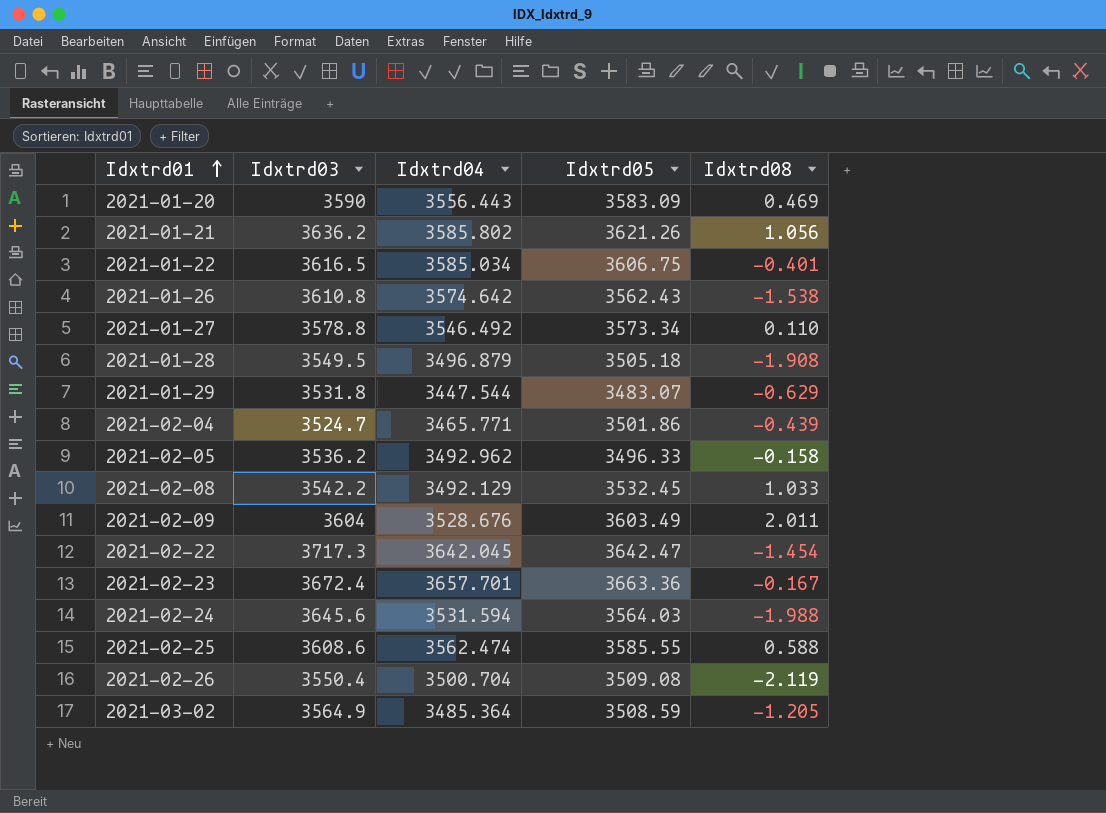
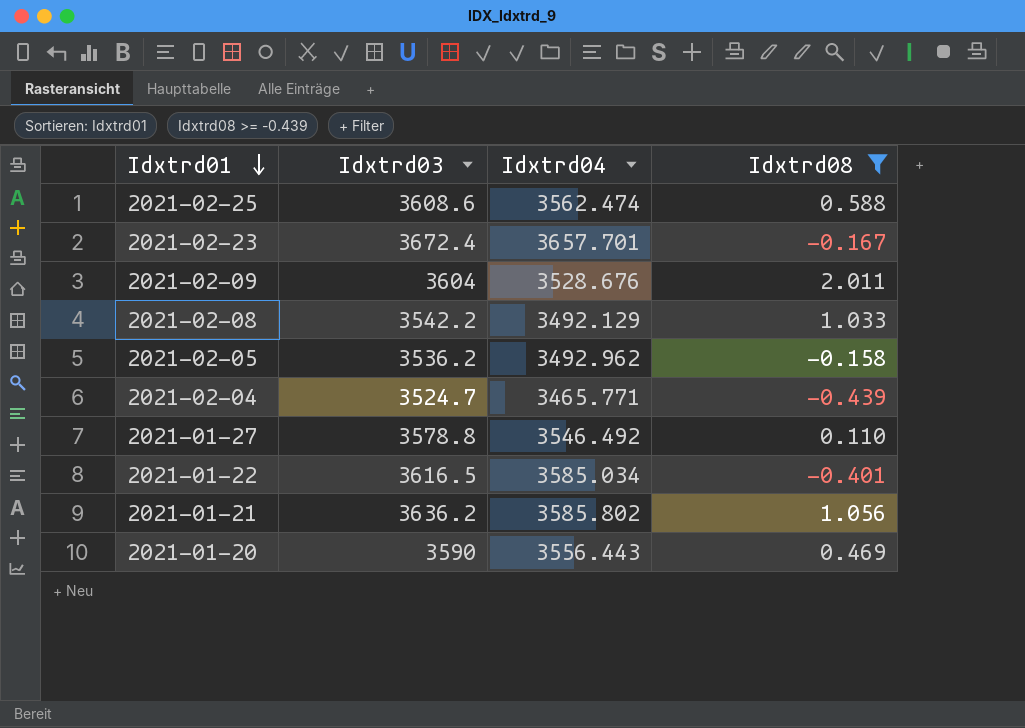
filter: none -> Idxtrd08 >= -0.439
row order: Idxtrd01 ascending -> Idxtrd01 descending
column Idxtrd05 | position: 4 -> none

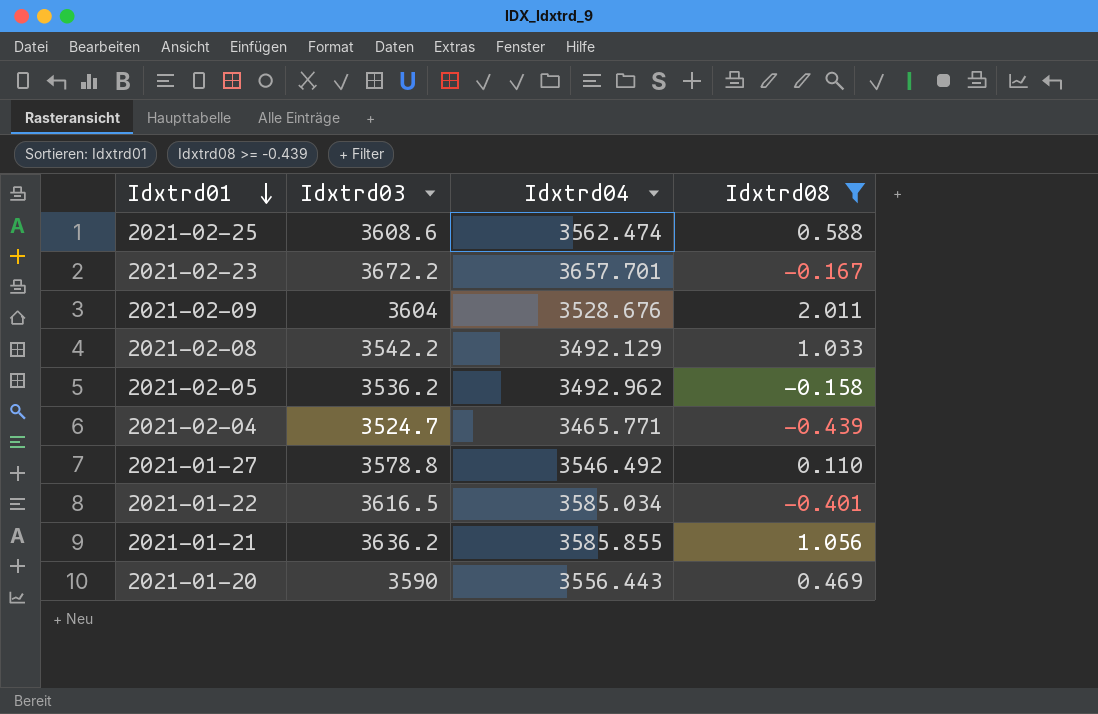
2021-02-23 | Idxtrd03: 3672.4 -> 3672.2
2021-01-21 | Idxtrd04: 3585.802 -> 3585.855

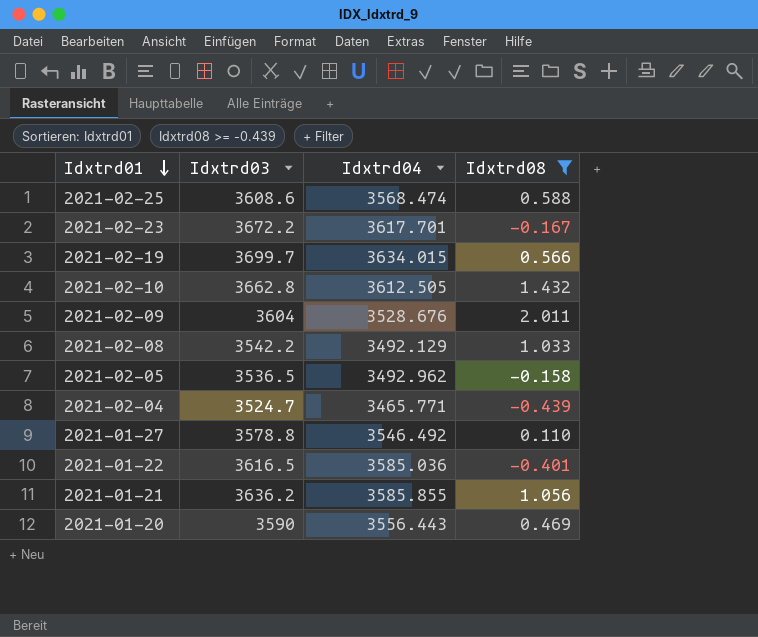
2021-02-25 | Idxtrd04: 3562.474 -> 3568.474
2021-02-23 | Idxtrd04: 3657.701 -> 3617.701
row 2021-02-19: none -> 3699.7 | 3634.015 | 0.566
row 2021-02-10: none -> 3662.8 | 3612.505 | 1.432
2021-02-05 | Idxtrd03: 3536.2 -> 3536.5
2021-01-22 | Idxtrd04: 3585.034 -> 3585.036

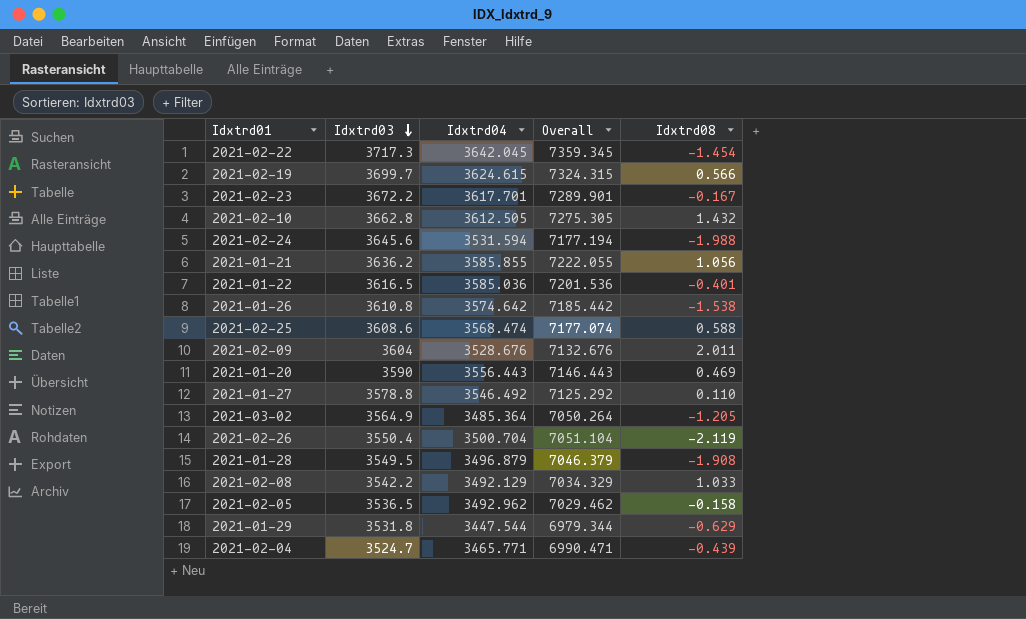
filter: Idxtrd08 >= -0.439 -> none
row order: Idxtrd01 descending -> Idxtrd03 descending
column Overall | formula: none -> [Idxtrd03] + [Idxtrd04]
2021-02-19 | Idxtrd04: 3634.015 -> 3624.615

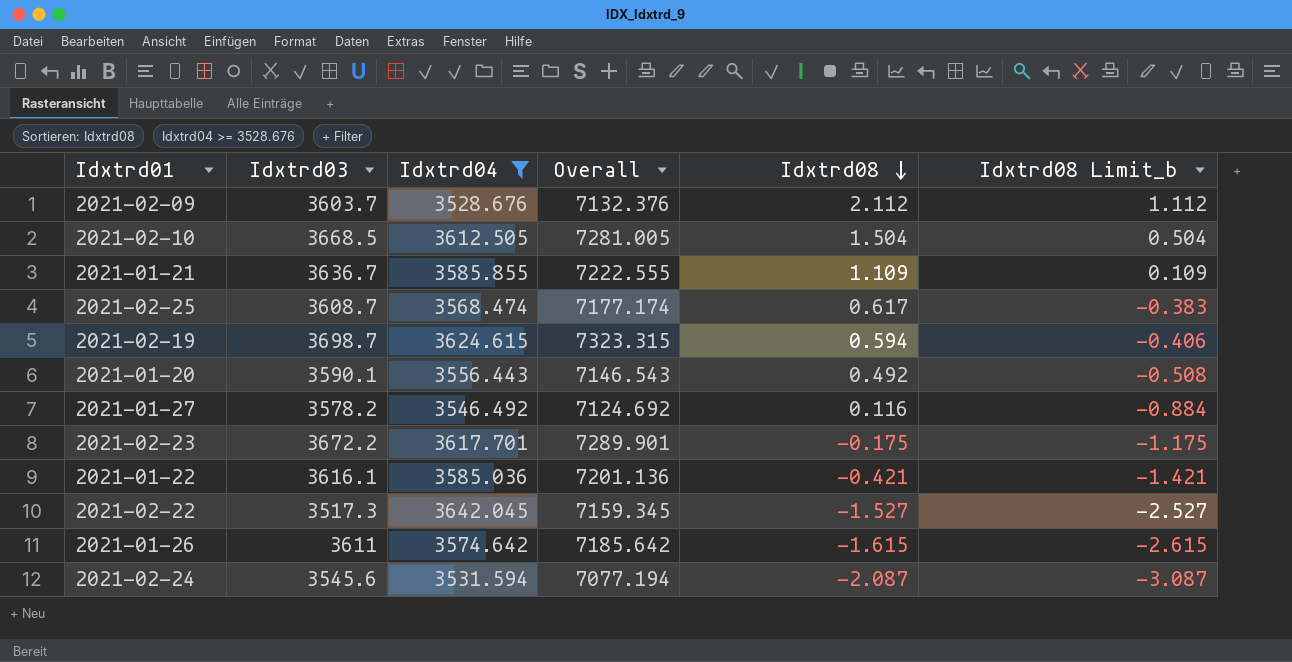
filter: none -> Idxtrd04 >= 3528.676
row order: Idxtrd03 descending -> Idxtrd08 descending
column Idxtrd08 Limit_b | formula: none -> [Idxtrd08] - 1
2021-02-09 | Idxtrd03: 3604 -> 3603.7
2021-02-09 | Overall: 7132.676 -> 7132.376
2021-02-09 | Idxtrd08: 2.011 -> 2.112
2021-02-10 | Idxtrd03: 3662.8 -> 3668.5
2021-02-10 | Overall: 7275.305 -> 7281.005
2021-02-10 | Idxtrd08: 1.432 -> 1.504
2021-01-21 | Idxtrd03: 3636.2 -> 3636.7
2021-01-21 | Overall: 7222.055 -> 7222.555
2021-01-21 | Idxtrd08: 1.056 -> 1.109
2021-02-25 | Idxtrd03: 3608.6 -> 3608.7
2021-02-25 | Overall: 7177.074 -> 7177.174
2021-02-25 | Idxtrd08: 0.588 -> 0.617
2021-02-19 | Idxtrd03: 3699.7 -> 3698.7
2021-02-19 | Overall: 7324.315 -> 7323.315
2021-02-19 | Idxtrd08: 0.566 -> 0.594
2021-01-20 | Idxtrd03: 3590 -> 3590.1
2021-01-20 | Overall: 7146.443 -> 7146.543
2021-01-20 | Idxtrd08: 0.469 -> 0.492
2021-01-27 | Idxtrd03: 3578.8 -> 3578.2
2021-01-27 | Overall: 7125.292 -> 7124.692
2021-01-27 | Idxtrd08: 0.110 -> 0.116
2021-02-23 | Idxtrd08: -0.167 -> -0.175
2021-01-22 | Idxtrd03: 3616.5 -> 3616.1
2021-01-22 | Overall: 7201.536 -> 7201.136
2021-01-22 | Idxtrd08: -0.401 -> -0.421
2021-02-22 | Idxtrd03: 3717.3 -> 3517.3
2021-02-22 | Overall: 7359.345 -> 7159.345
2021-02-22 | Idxtrd08: -1.454 -> -1.527
2021-01-26 | Idxtrd03: 3610.8 -> 3611
2021-01-26 | Overall: 7185.442 -> 7185.642
2021-01-26 | Idxtrd08: -1.538 -> -1.615
2021-02-24 | Idxtrd03: 3645.6 -> 3545.6
2021-02-24 | Overall: 7177.194 -> 7077.194
2021-02-24 | Idxtrd08: -1.988 -> -2.087

